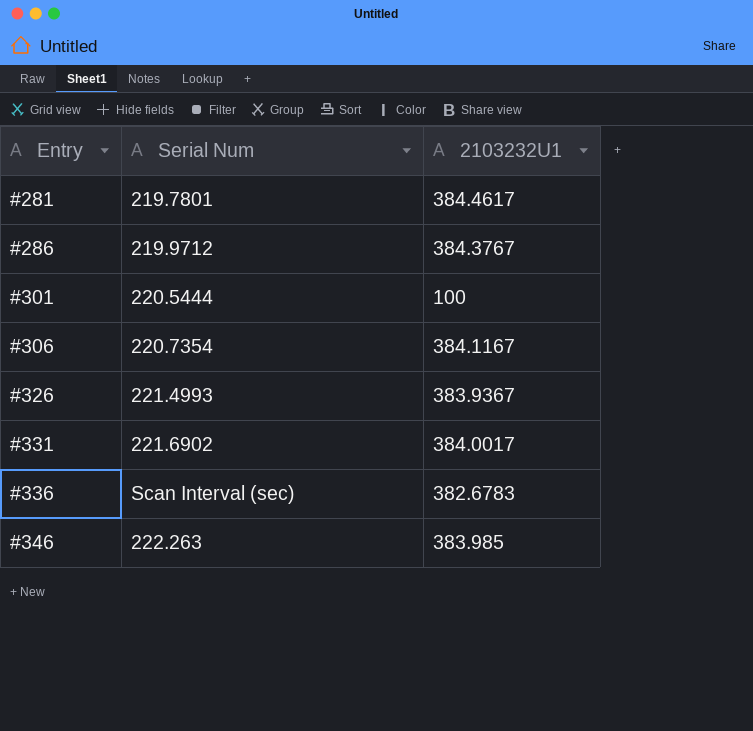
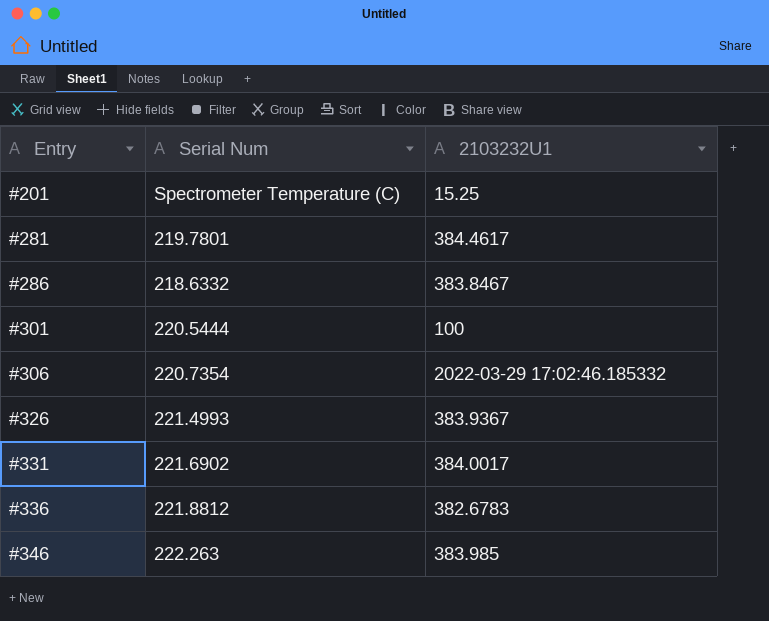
row #201: none -> Spectrometer Temperature (C) | 15.25
#286 | Serial Num: 219.9712 -> 218.6332
#286 | 2103232U1: 384.3767 -> 383.8467
#306 | 2103232U1: 384.1167 -> 2022-03-29 17:02:46.185332
#336 | Serial Num: Scan Interval (sec) -> 221.8812

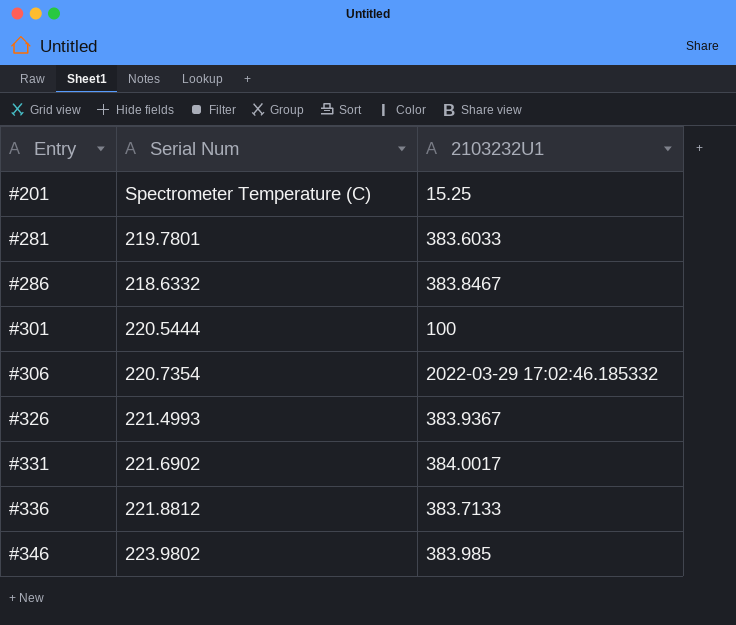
#281 | 2103232U1: 384.4617 -> 383.6033
#336 | 2103232U1: 382.6783 -> 383.7133
#346 | Serial Num: 222.263 -> 223.9802

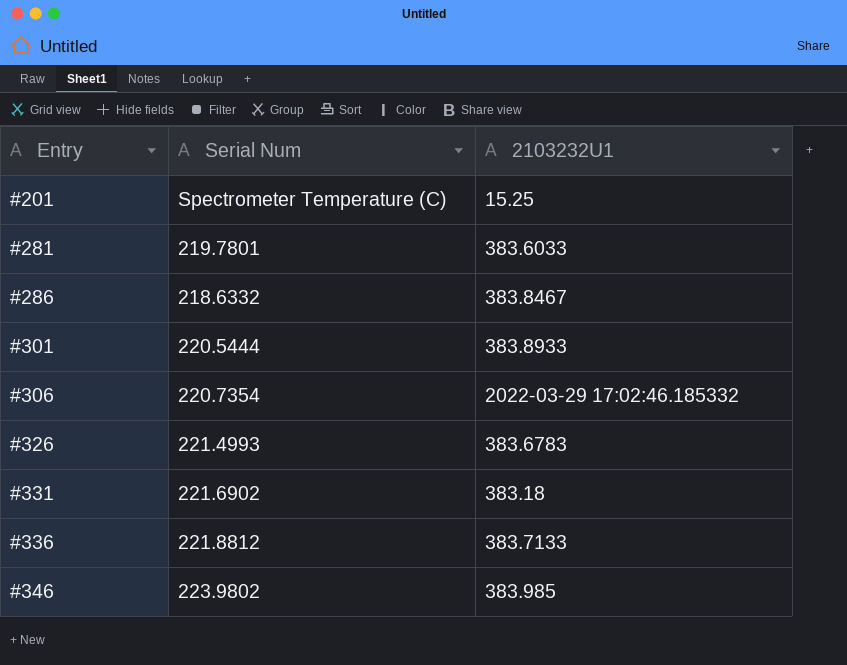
#301 | 2103232U1: 100 -> 383.8933
#326 | 2103232U1: 383.9367 -> 383.6783
#331 | 2103232U1: 384.0017 -> 383.18

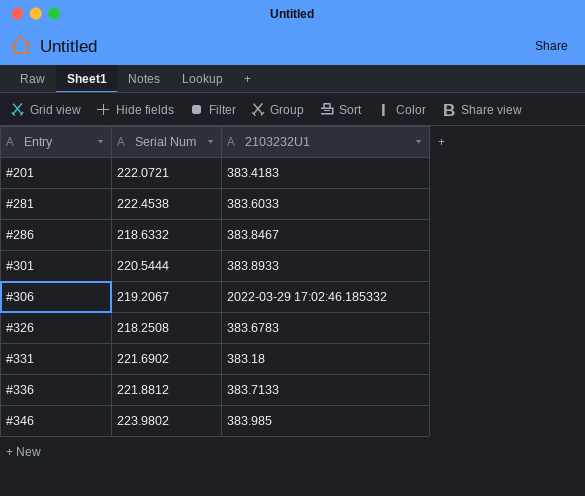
#201 | Serial Num: Spectrometer Temperature (C) -> 222.0721
#201 | 2103232U1: 15.25 -> 383.4183
#281 | Serial Num: 219.7801 -> 222.4538
#306 | Serial Num: 220.7354 -> 219.2067
#326 | Serial Num: 221.4993 -> 218.2508

